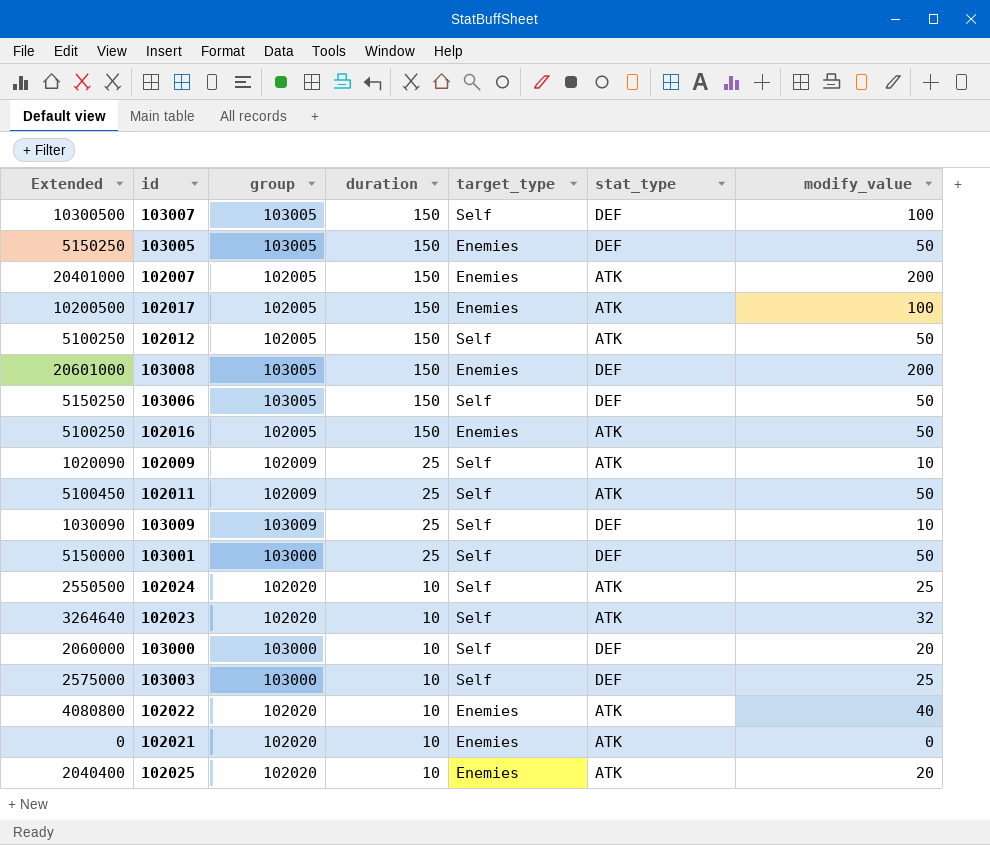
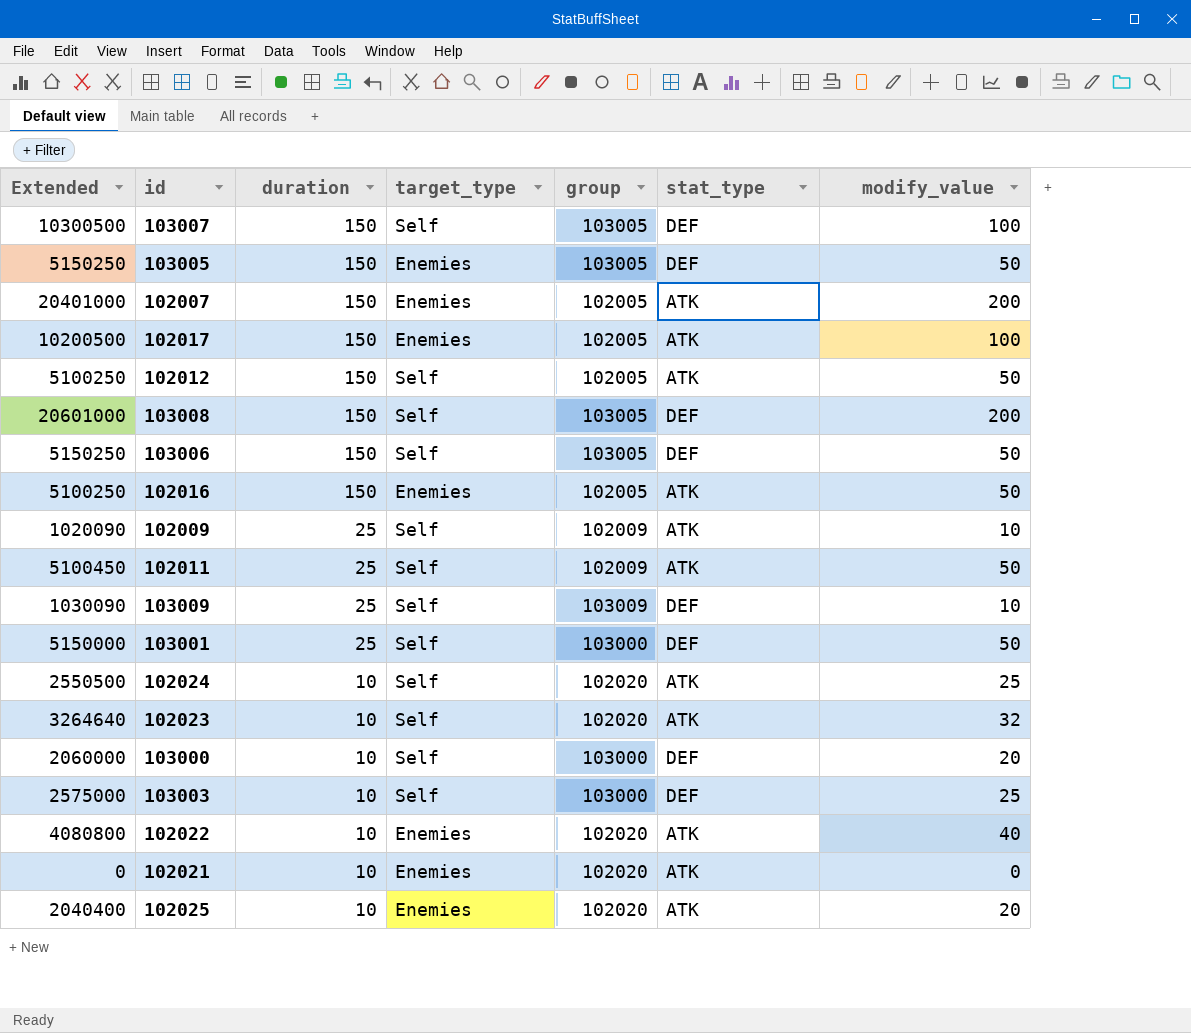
column group | position: 3 -> 5
103008 | target_type: Enemies -> Self

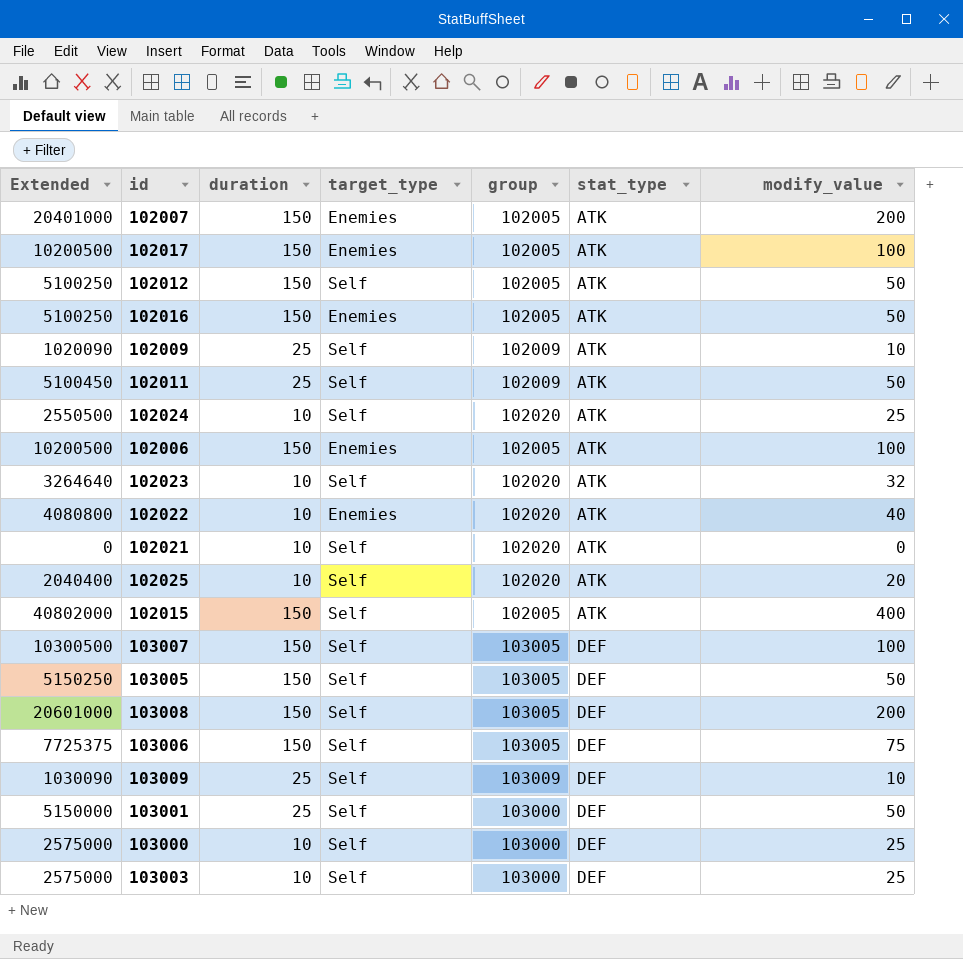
row order: duration descending -> stat_type ascending
row 102006: none -> 10200500 | 150 | Enemies | 102005 | ATK | 100
102021 | target_type: Enemies -> Self
102025 | target_type: Enemies -> Self
row 102015: none -> 40802000 | 150 | Self | 102005 | ATK | 400
103005 | target_type: Enemies -> Self
103006 | Extended: 5150250 -> 7725375
103006 | modify_value: 50 -> 75
103000 | Extended: 2060000 -> 2575000
103000 | modify_value: 20 -> 25

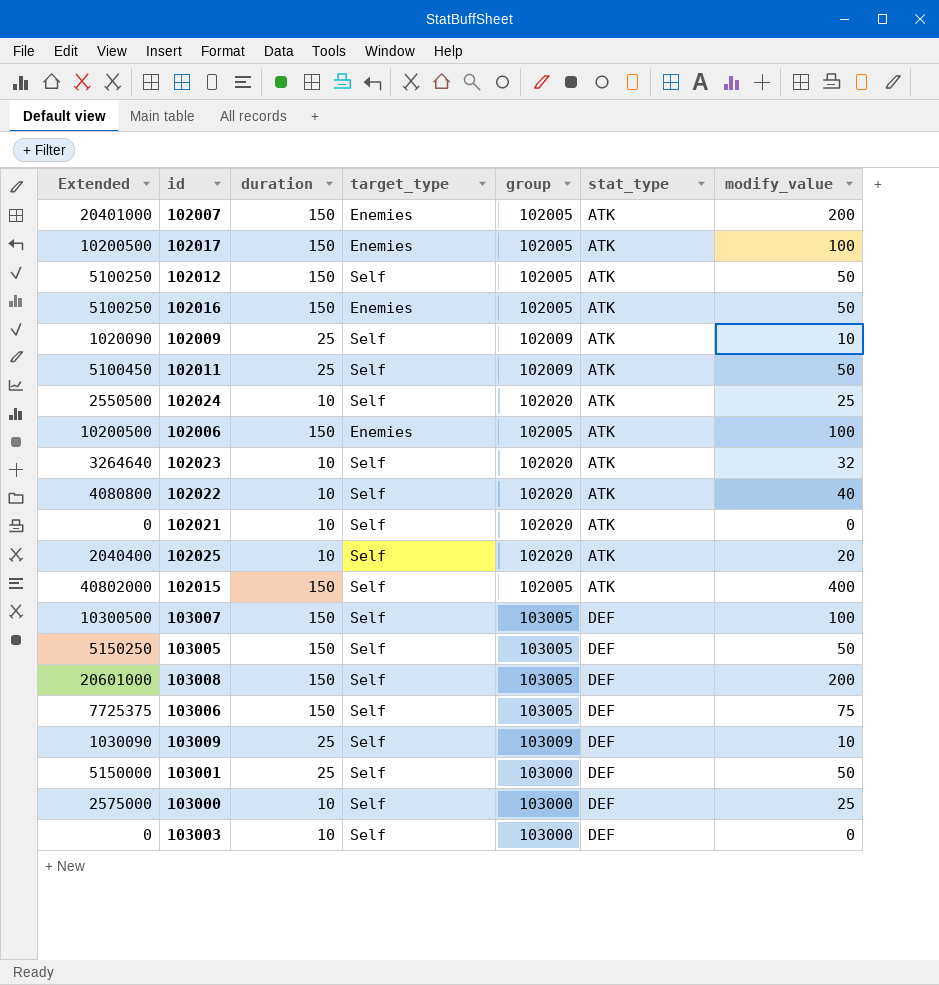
102022 | target_type: Enemies -> Self
103003 | Extended: 2575000 -> 0
103003 | modify_value: 25 -> 0

